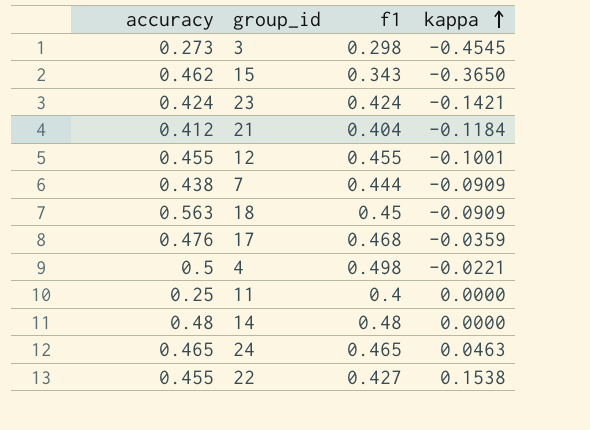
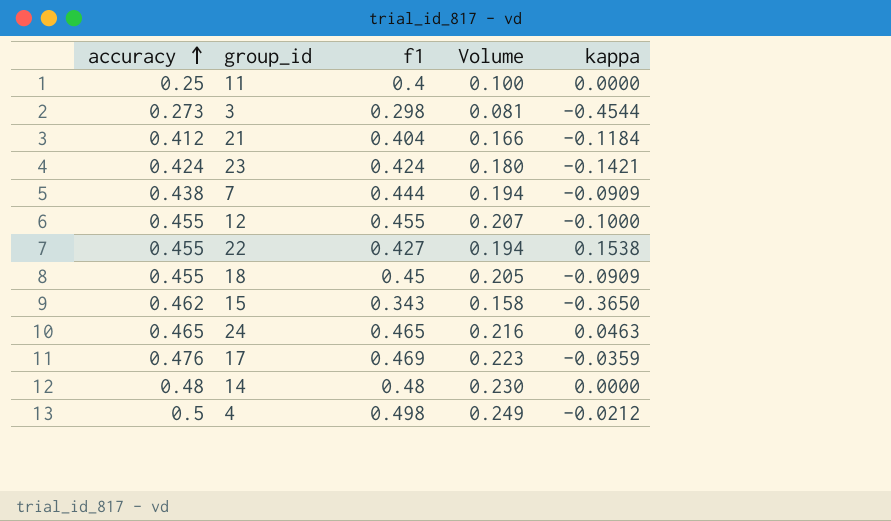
row order: kappa ascending -> accuracy ascending
column Volume | formula: none -> [accuracy] * [f1]
3 | kappa: -0.4545 -> -0.4544
12 | kappa: -0.1001 -> -0.1000
18 | accuracy: 0.563 -> 0.455
17 | f1: 0.468 -> 0.469
4 | kappa: -0.0221 -> -0.0212

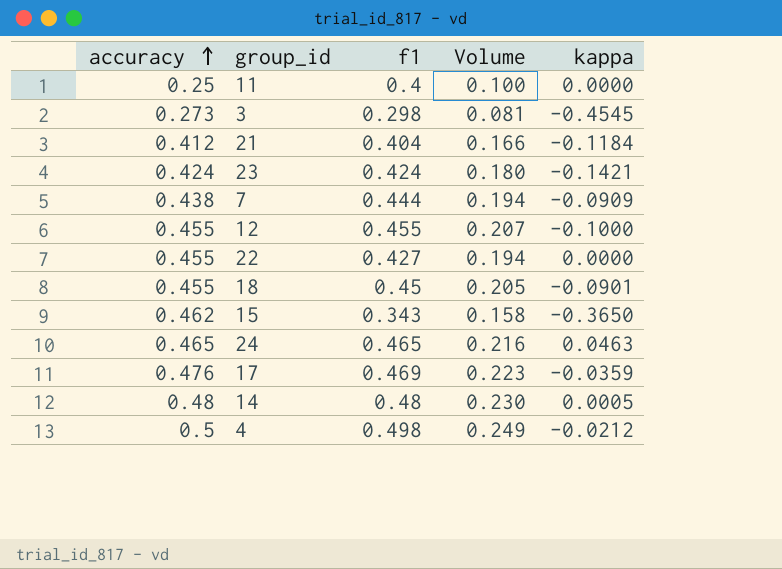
3 | kappa: -0.4544 -> -0.4545
22 | kappa: 0.1538 -> 0.0000
18 | kappa: -0.0909 -> -0.0901
14 | kappa: 0.0000 -> 0.0005

